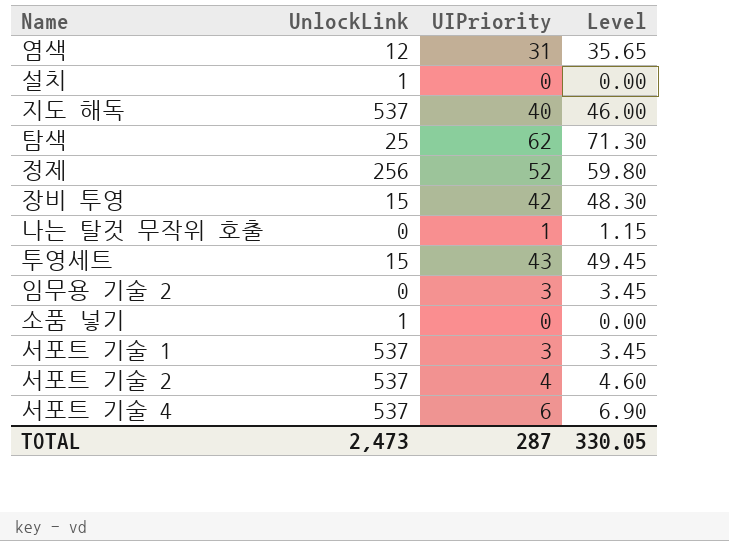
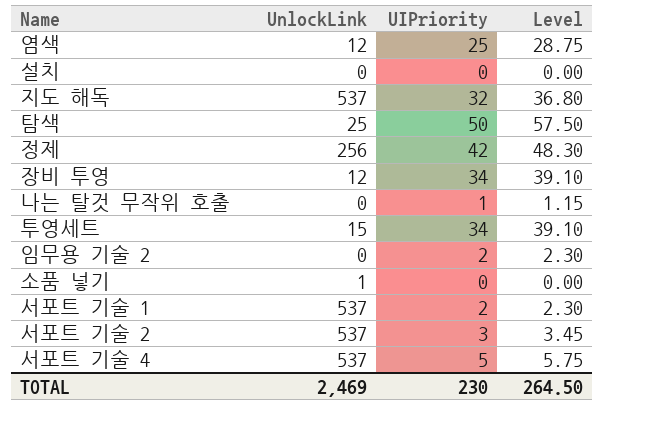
염색 | UIPriority: 31 -> 25
염색 | Level: 35.65 -> 28.75
설치 | UnlockLink: 1 -> 0
지도 해독 | UIPriority: 40 -> 32
지도 해독 | Level: 46.00 -> 36.80
탐색 | UIPriority: 62 -> 50
탐색 | Level: 71.30 -> 57.50
정제 | UIPriority: 52 -> 42
정제 | Level: 59.80 -> 48.30
장비 투영 | UnlockLink: 15 -> 12
장비 투영 | UIPriority: 42 -> 34
장비 투영 | Level: 48.30 -> 39.10
투영세트 | UIPriority: 43 -> 34
투영세트 | Level: 49.45 -> 39.10
임무용 기술 2 | UIPriority: 3 -> 2
임무용 기술 2 | Level: 3.45 -> 2.30
서포트 기술 1 | UIPriority: 3 -> 2
서포트 기술 1 | Level: 3.45 -> 2.30
서포트 기술 2 | UIPriority: 4 -> 3
서포트 기술 2 | Level: 4.60 -> 3.45
서포트 기술 4 | UIPriority: 6 -> 5
서포트 기술 4 | Level: 6.90 -> 5.75
TOTAL | UnlockLink: 2,473 -> 2,469
TOTAL | UIPriority: 287 -> 230
TOTAL | Level: 330.05 -> 264.50

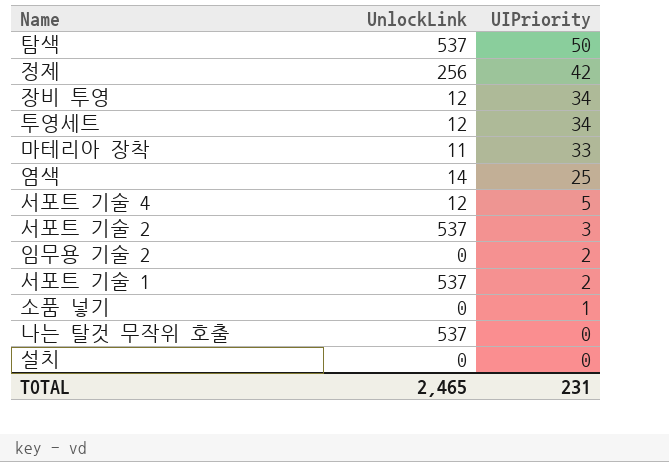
row order: none -> UIPriority descending
column Level | formula: [UIPriority] * 1.15 -> none
row 지도 해독: 537 | 32 | 36.80 -> none
탐색 | UnlockLink: 25 -> 537
투영세트 | UnlockLink: 15 -> 12
row 마테리아 장착: none -> 11 | 33
염색 | UnlockLink: 12 -> 14
서포트 기술 4 | UnlockLink: 537 -> 12
소품 넣기 | UnlockLink: 1 -> 0
소품 넣기 | UIPriority: 0 -> 1
나는 탈것 무작위 호출 | UnlockLink: 0 -> 537
나는 탈것 무작위 호출 | UIPriority: 1 -> 0
TOTAL | UnlockLink: 2,469 -> 2,465
TOTAL | UIPriority: 230 -> 231

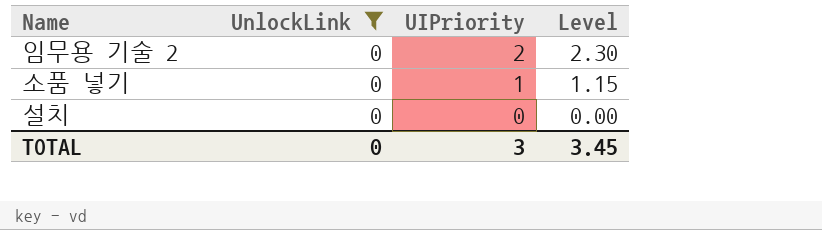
filter: none -> UnlockLink = 0
column Level | formula: none -> [UIPriority] * 1.15
TOTAL | UnlockLink: 2,465 -> 0
TOTAL | UIPriority: 231 -> 3

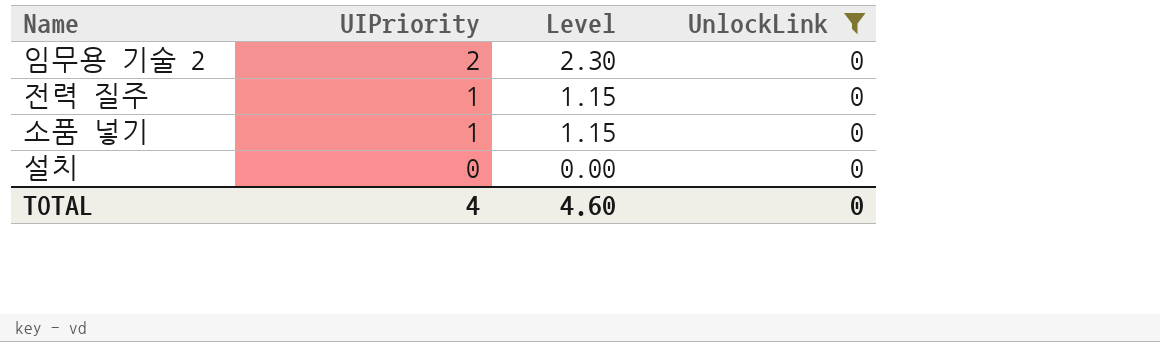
column UnlockLink | position: 2 -> 4
row 전력 질주: none -> 1 | 1.15 | 0
TOTAL | UIPriority: 3 -> 4
TOTAL | Level: 3.45 -> 4.60

